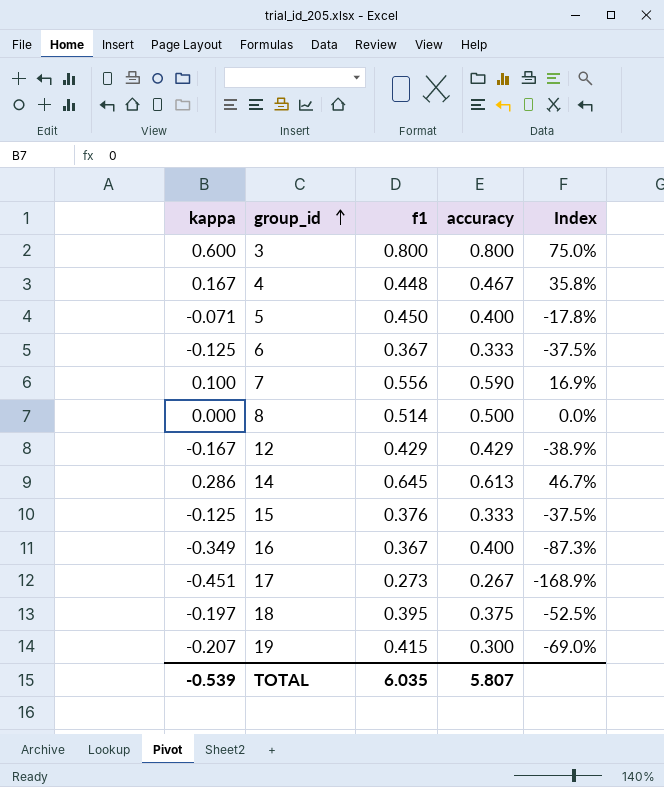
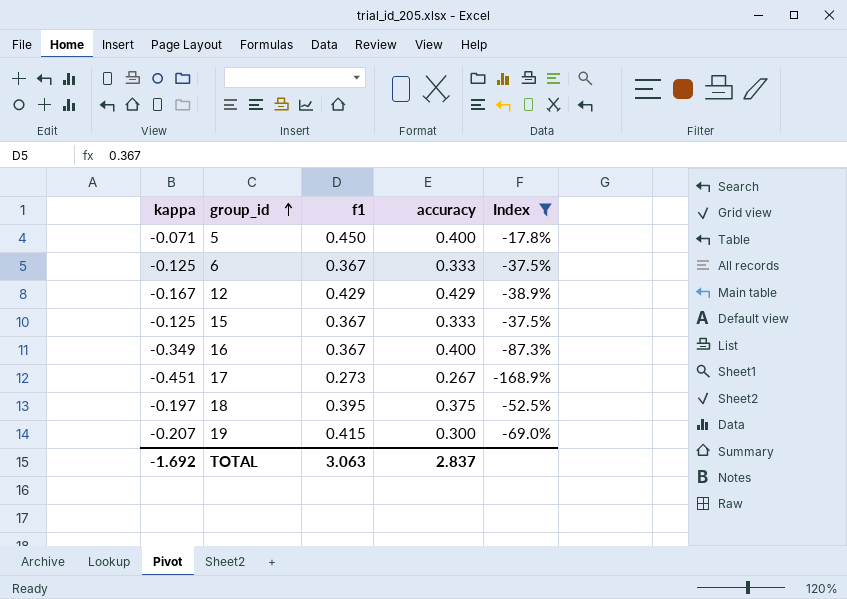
filter: none -> Index <= -17.8%
15 | f1: 0.376 -> 0.367
TOTAL | kappa: -0.539 -> -1.692
TOTAL | f1: 6.035 -> 3.063
TOTAL | accuracy: 5.807 -> 2.837

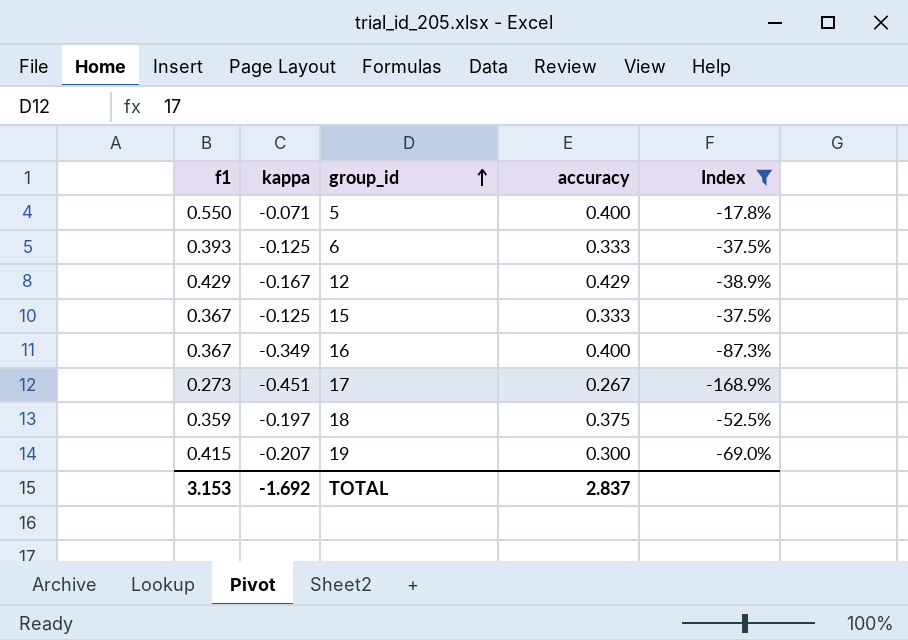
column f1 | position: 3 -> 1
5 | f1: 0.450 -> 0.550
6 | f1: 0.367 -> 0.393
18 | f1: 0.395 -> 0.359
TOTAL | f1: 3.063 -> 3.153

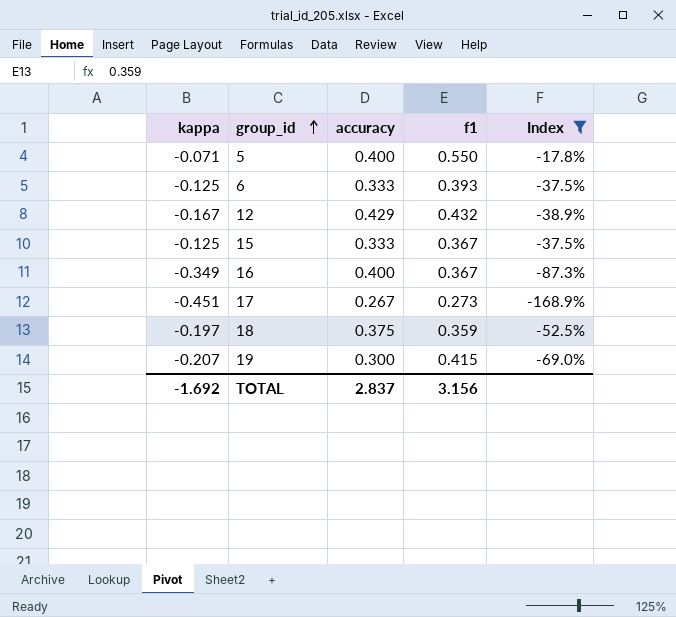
column f1 | position: 1 -> 4
12 | f1: 0.429 -> 0.432
TOTAL | f1: 3.153 -> 3.156

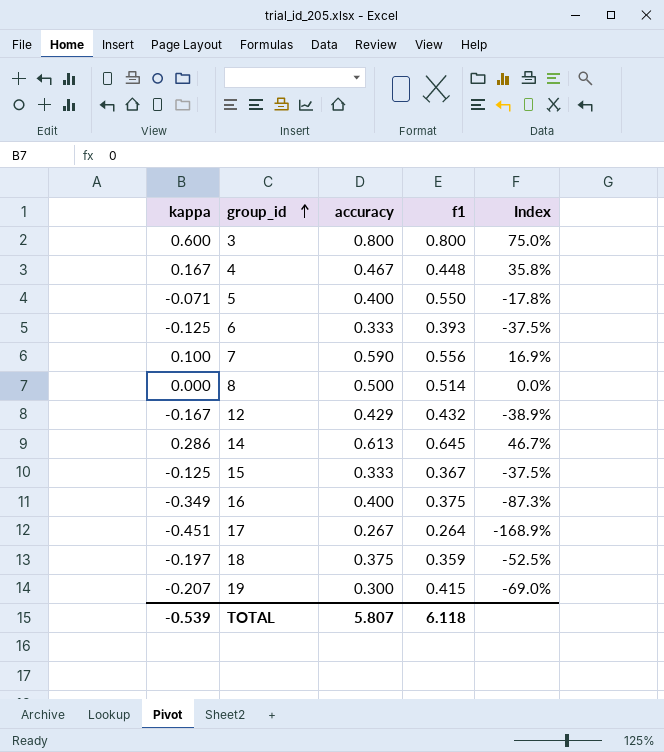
filter: Index <= -17.8% -> none
16 | f1: 0.367 -> 0.375
17 | f1: 0.273 -> 0.264
TOTAL | kappa: -1.692 -> -0.539
TOTAL | accuracy: 2.837 -> 5.807
TOTAL | f1: 3.156 -> 6.118

